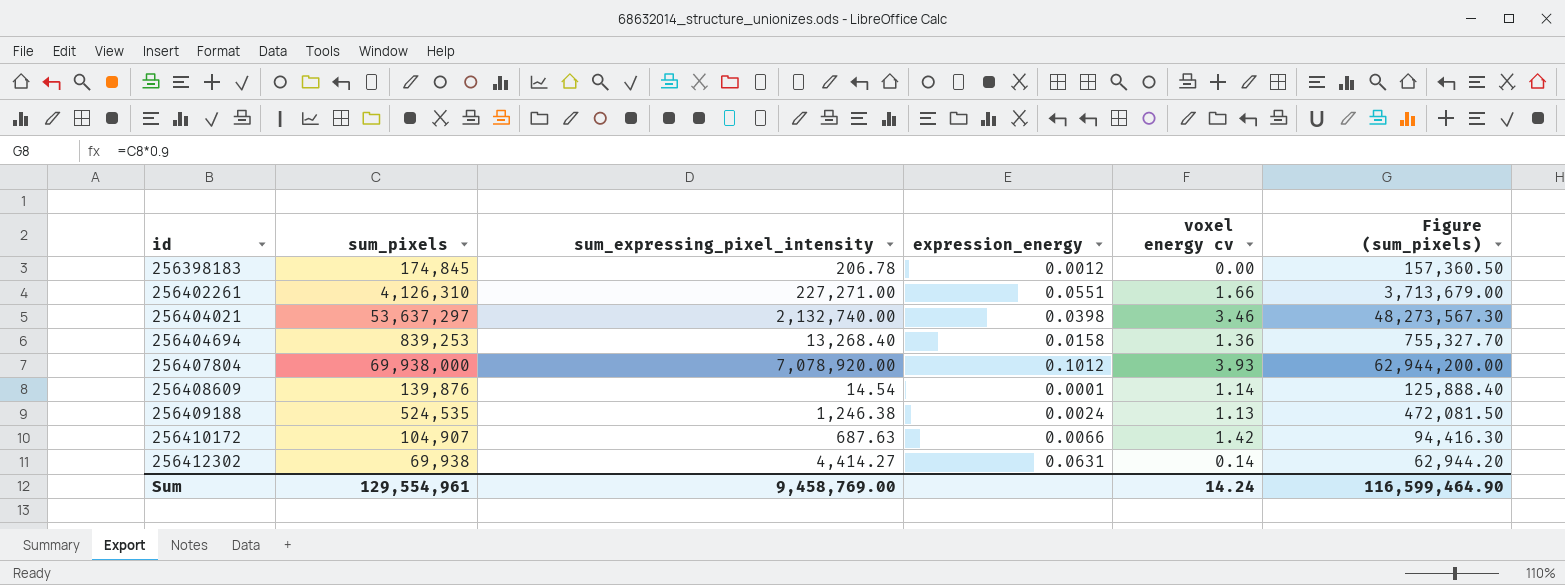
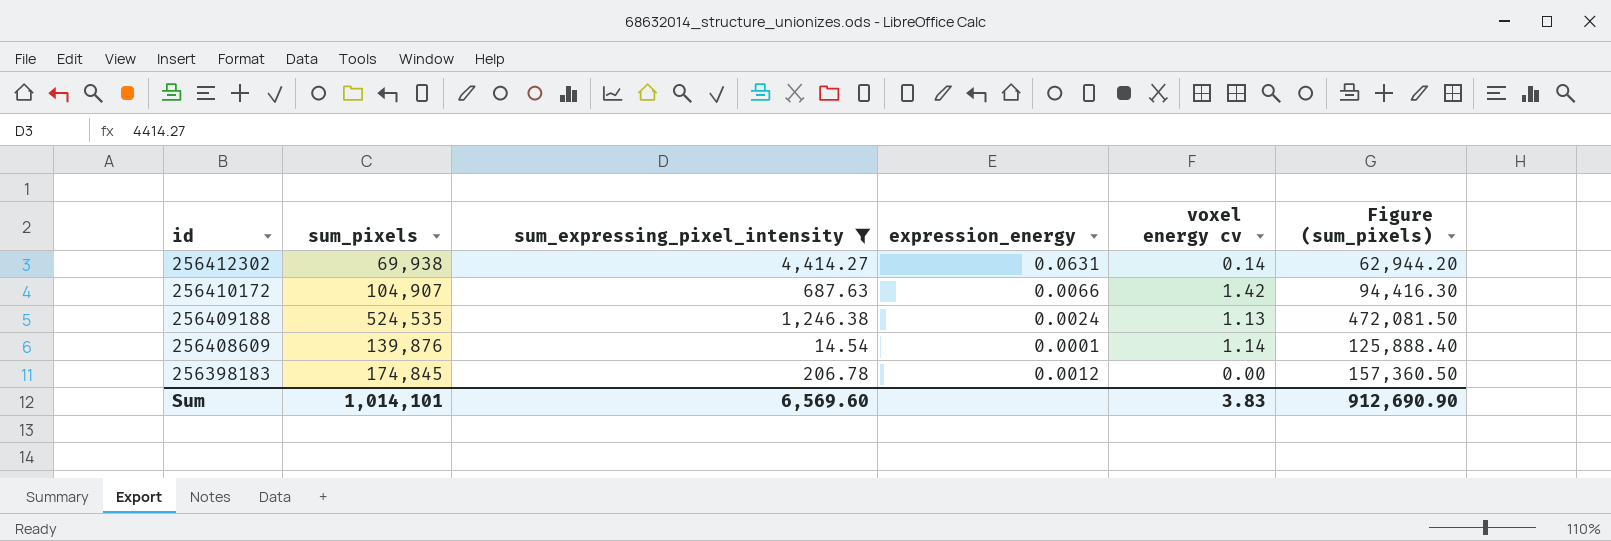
filter: none -> sum_expressing_pixel_intensity <= 4,414.27
row order: id ascending -> id descending
Sum | sum_pixels: 129,554,961 -> 1,014,101
Sum | sum_expressing_pixel_intensity: 9,458,769.00 -> 6,569.60
Sum | voxel energy cv: 14.24 -> 3.83
Sum | Figure (sum_pixels): 116,599,464.90 -> 912,690.90

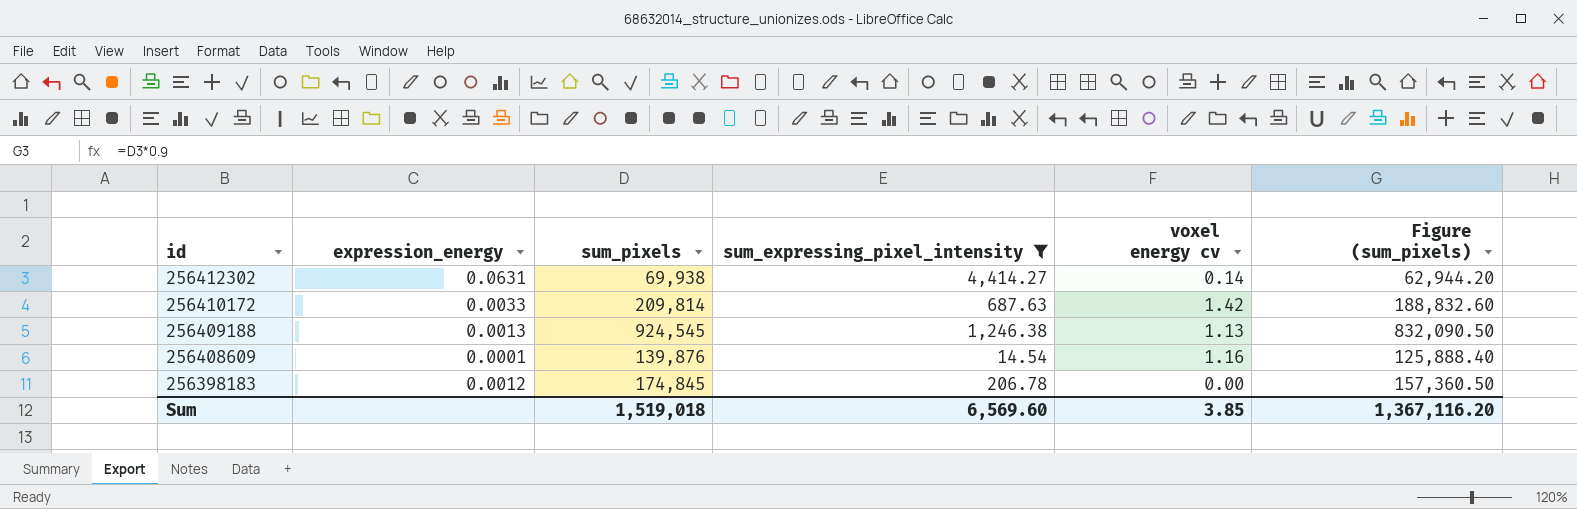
column expression_energy | position: 4 -> 2
256410172 | expression_energy: 0.0066 -> 0.0033
256410172 | sum_pixels: 104,907 -> 209,814
256410172 | Figure (sum_pixels): 94,416.30 -> 188,832.60
256409188 | expression_energy: 0.0024 -> 0.0013
256409188 | sum_pixels: 524,535 -> 924,545
256409188 | Figure (sum_pixels): 472,081.50 -> 832,090.50
256408609 | voxel energy cv: 1.14 -> 1.16
Sum | sum_pixels: 1,014,101 -> 1,519,018
Sum | voxel energy cv: 3.83 -> 3.85
Sum | Figure (sum_pixels): 912,690.90 -> 1,367,116.20

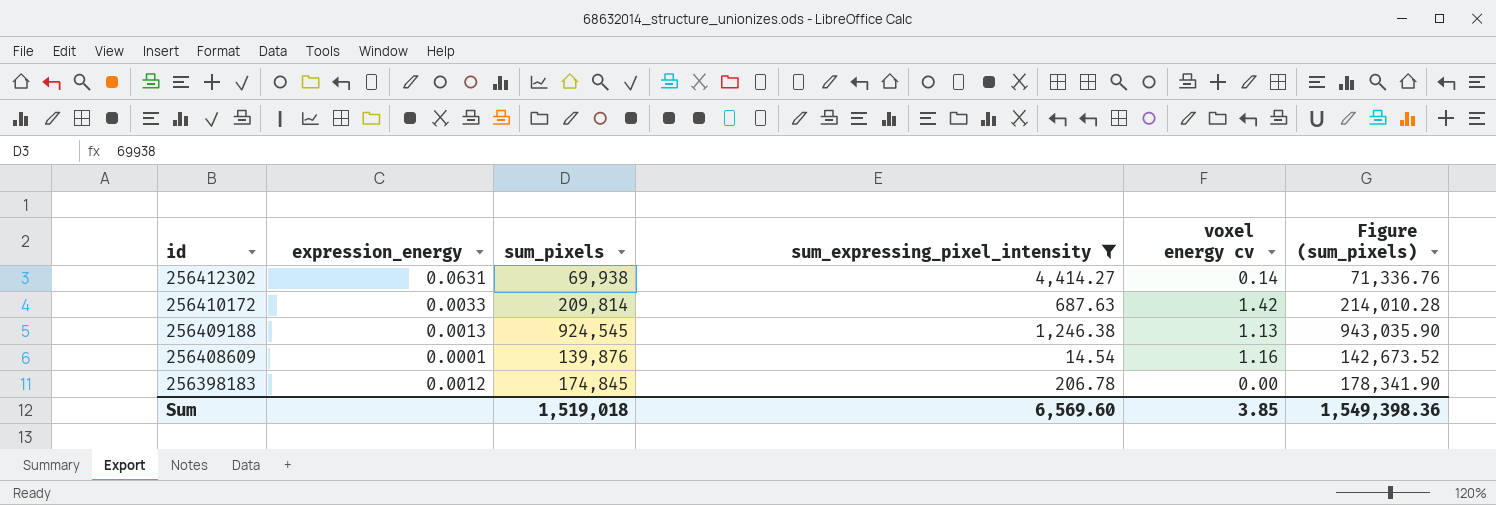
column Figure (sum_pixels) | formula: [sum_pixels] * 0.9 -> [sum_pixels] * 1.02
Sum | Figure (sum_pixels): 1,367,116.20 -> 1,549,398.36

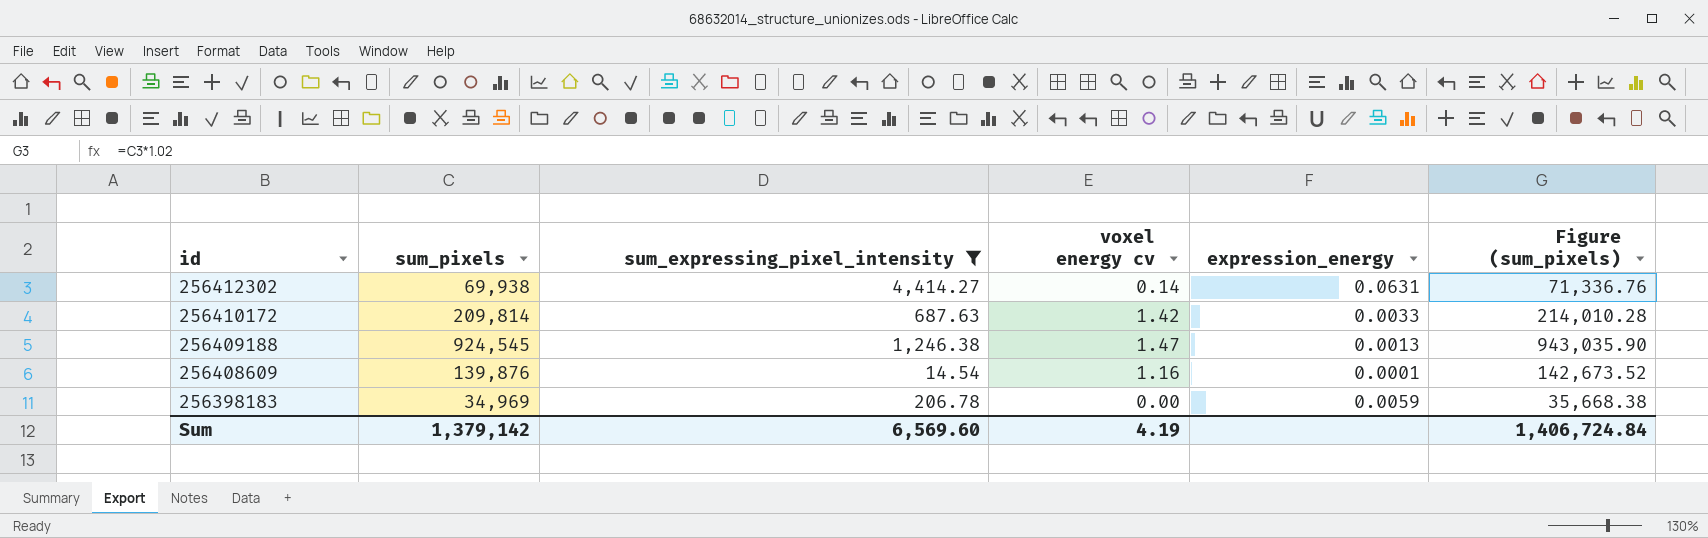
column expression_energy | position: 2 -> 5
256409188 | voxel energy cv: 1.13 -> 1.47
256398183 | sum_pixels: 174,845 -> 34,969
256398183 | expression_energy: 0.0012 -> 0.0059
256398183 | Figure (sum_pixels): 178,341.90 -> 35,668.38
Sum | sum_pixels: 1,519,018 -> 1,379,142
Sum | voxel energy cv: 3.85 -> 4.19
Sum | Figure (sum_pixels): 1,549,398.36 -> 1,406,724.84

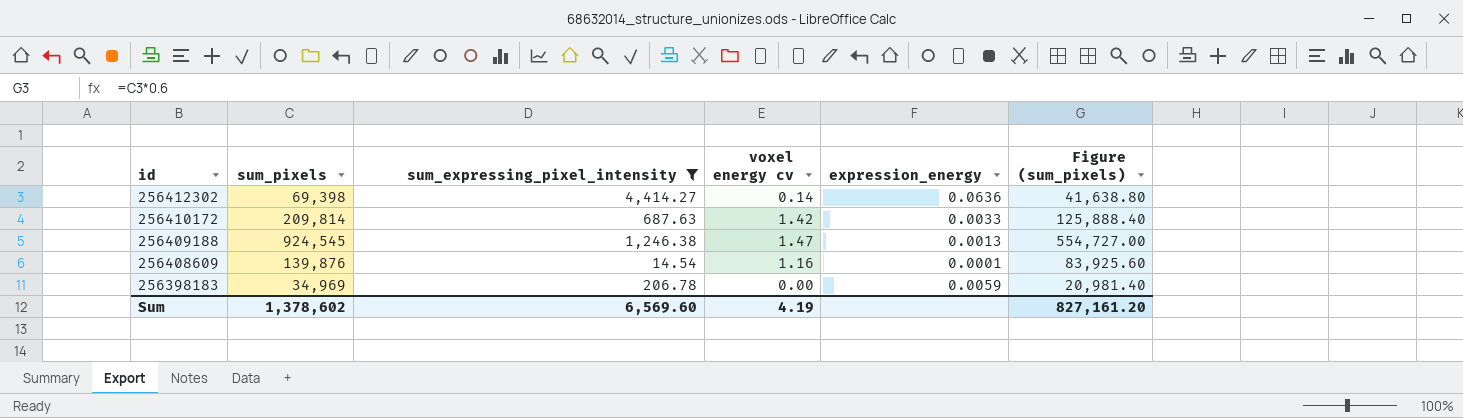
column Figure (sum_pixels) | formula: [sum_pixels] * 1.02 -> [sum_pixels] * 0.6
256412302 | sum_pixels: 69,938 -> 69,398
256412302 | expression_energy: 0.0631 -> 0.0636
Sum | sum_pixels: 1,379,142 -> 1,378,602
Sum | Figure (sum_pixels): 1,406,724.84 -> 827,161.20

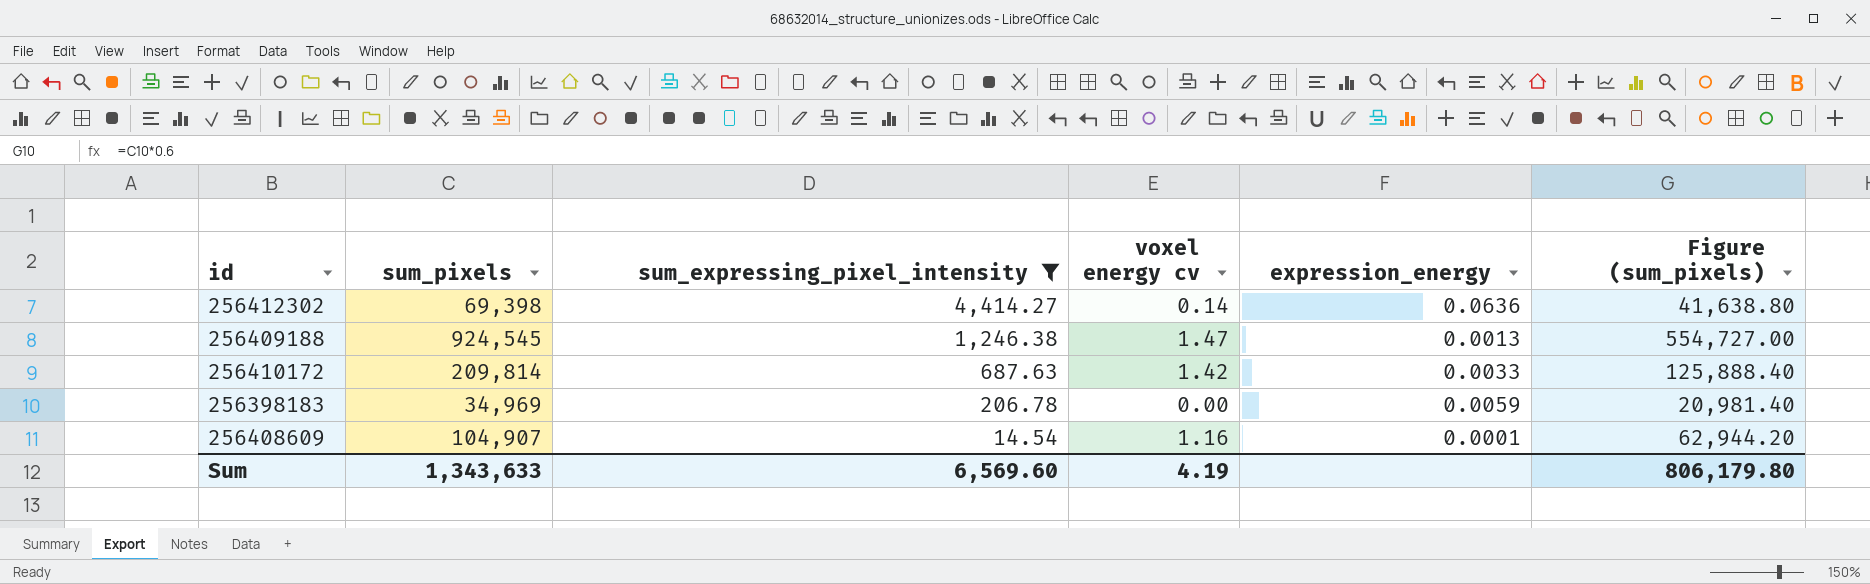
row order: id descending -> sum_expressing_pixel_intensity descending
256408609 | sum_pixels: 139,876 -> 104,907
256408609 | Figure (sum_pixels): 83,925.60 -> 62,944.20
Sum | sum_pixels: 1,378,602 -> 1,343,633
Sum | Figure (sum_pixels): 827,161.20 -> 806,179.80

